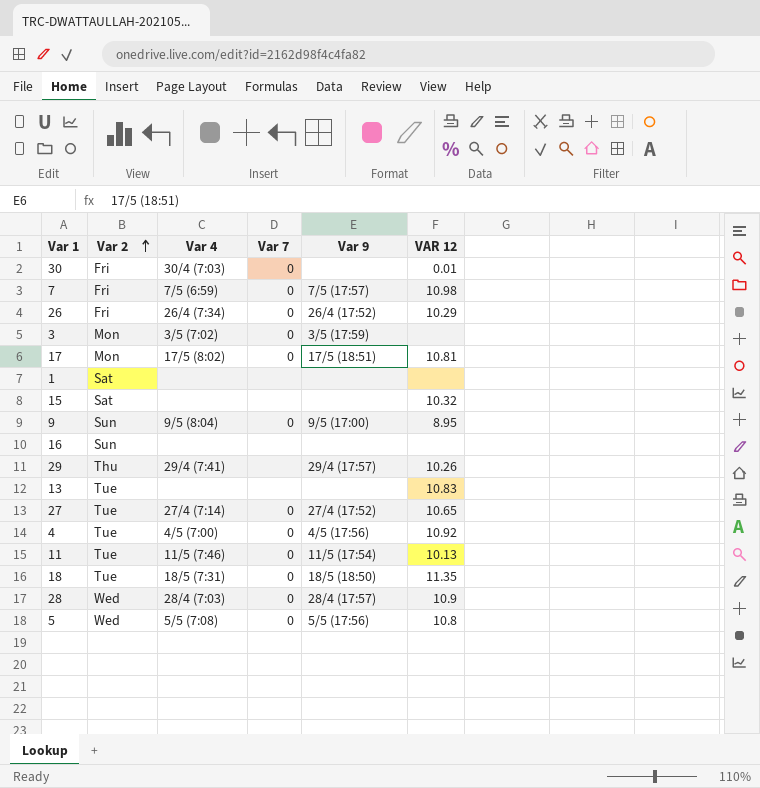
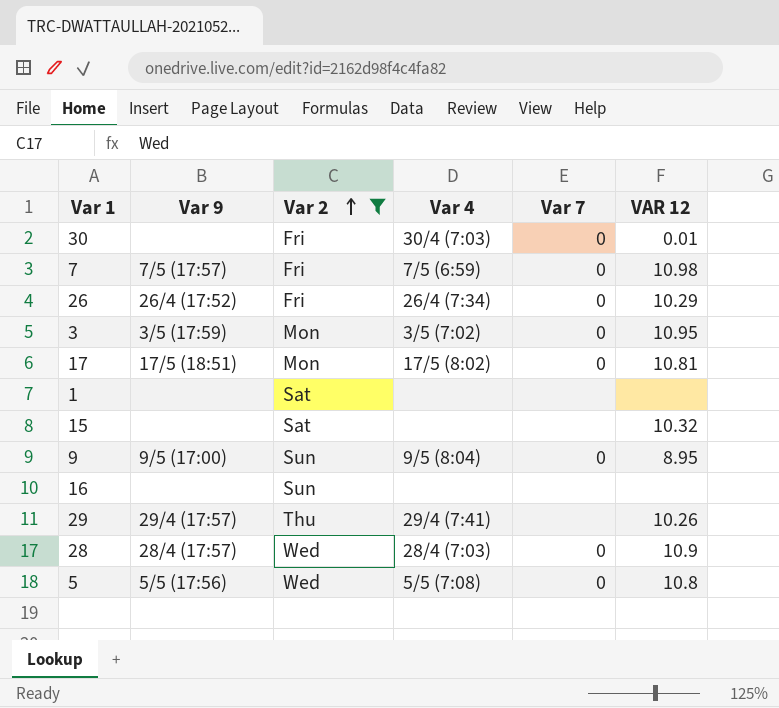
filter: none -> Var 2 != Tue
column Var 9 | position: 5 -> 2
3 | VAR 12: none -> 10.95

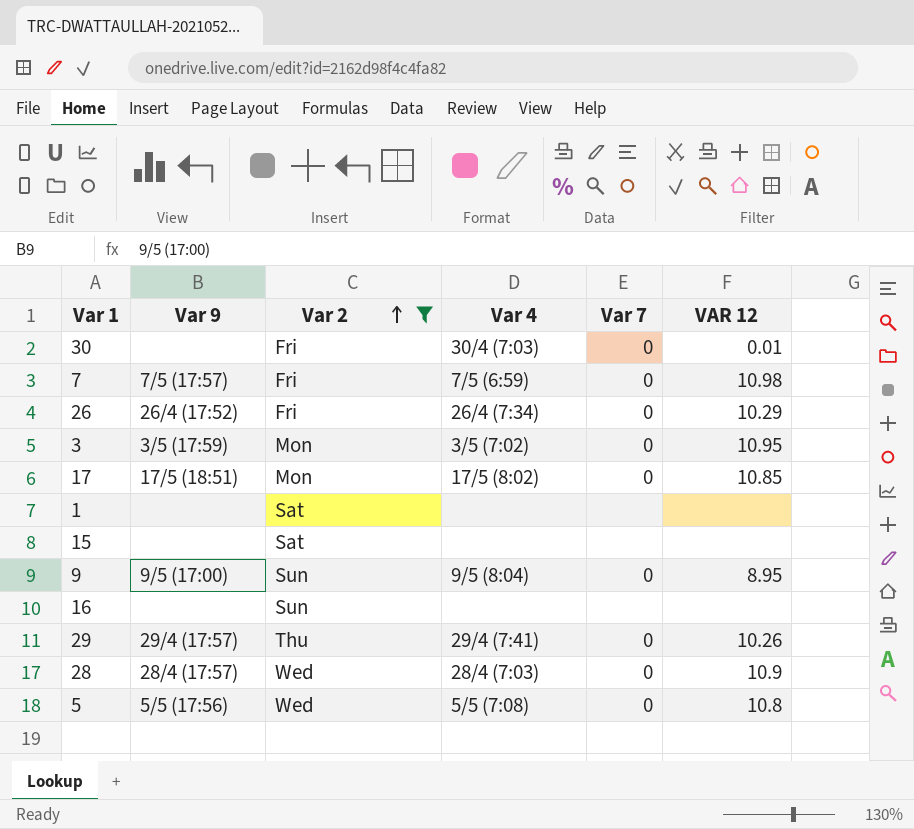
17 | VAR 12: 10.81 -> 10.85
15 | VAR 12: 10.32 -> none
29 | Var 7: none -> 0

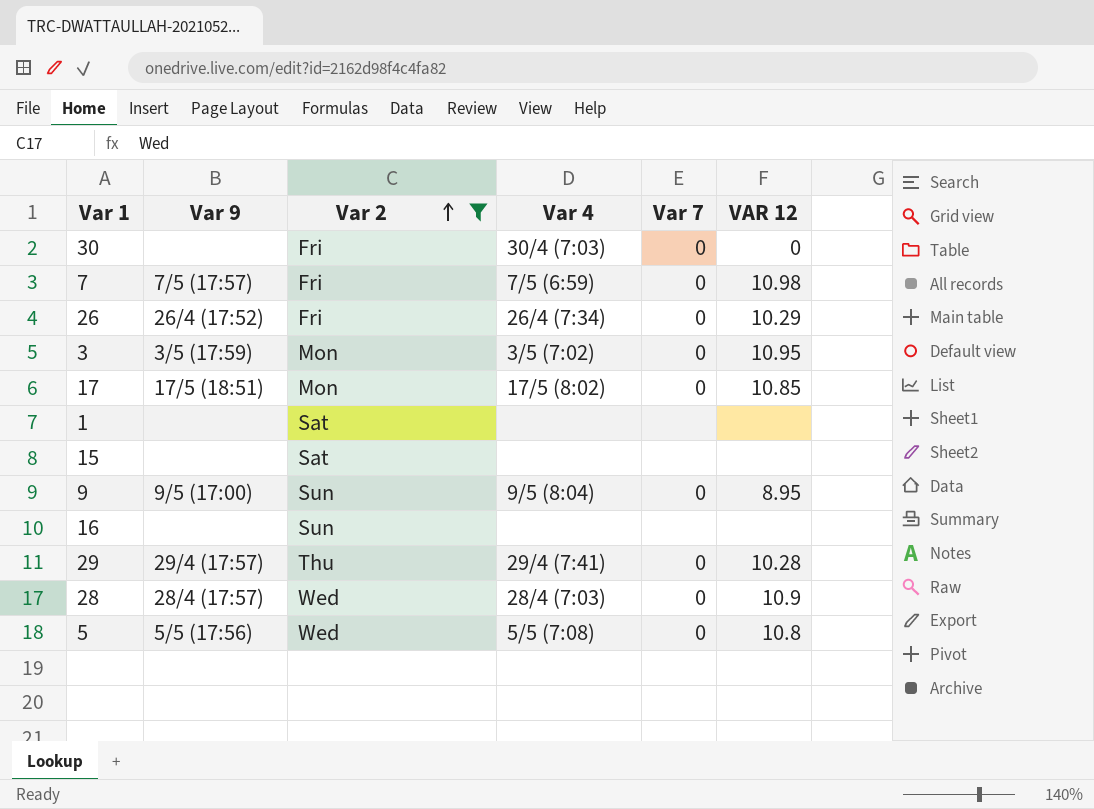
30 | VAR 12: 0.01 -> 0
29 | VAR 12: 10.26 -> 10.28

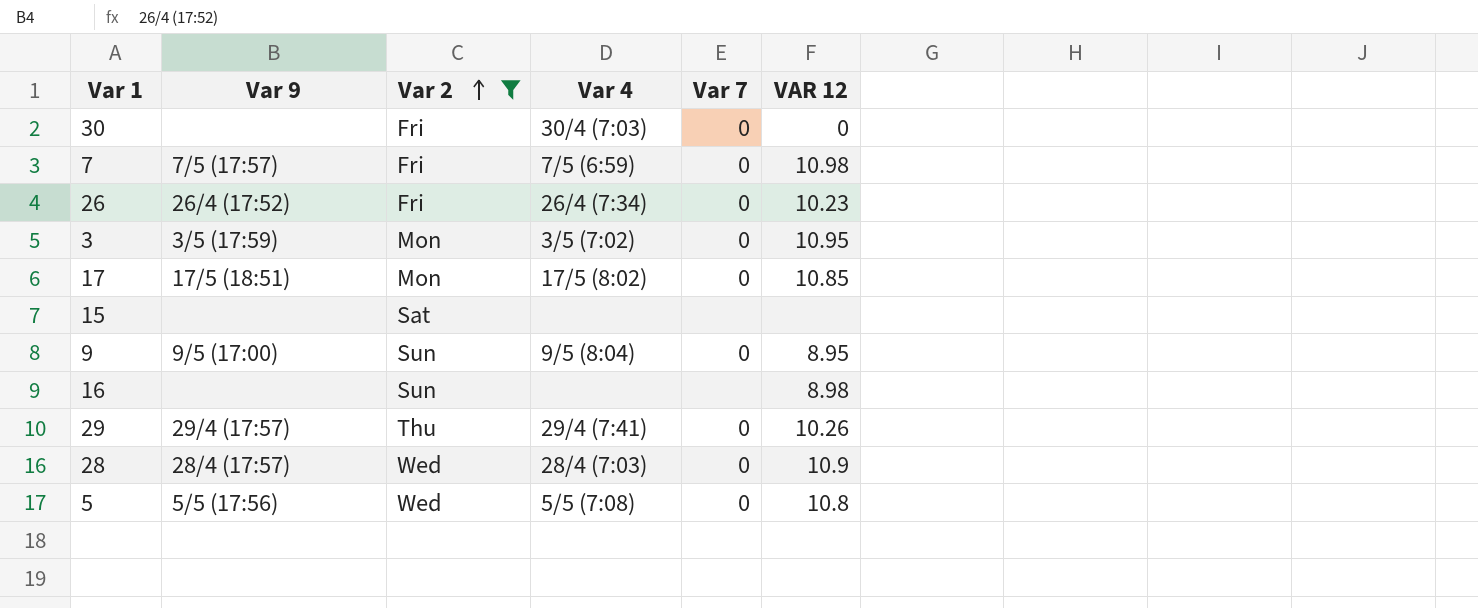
row 1: none | Sat | none | none | none -> none
26 | VAR 12: 10.29 -> 10.23
16 | VAR 12: none -> 8.98
29 | VAR 12: 10.28 -> 10.26

